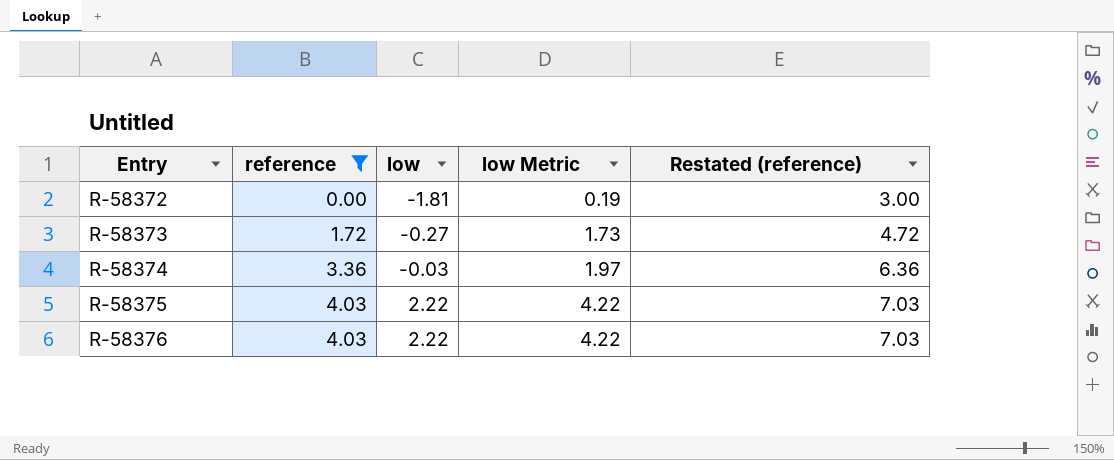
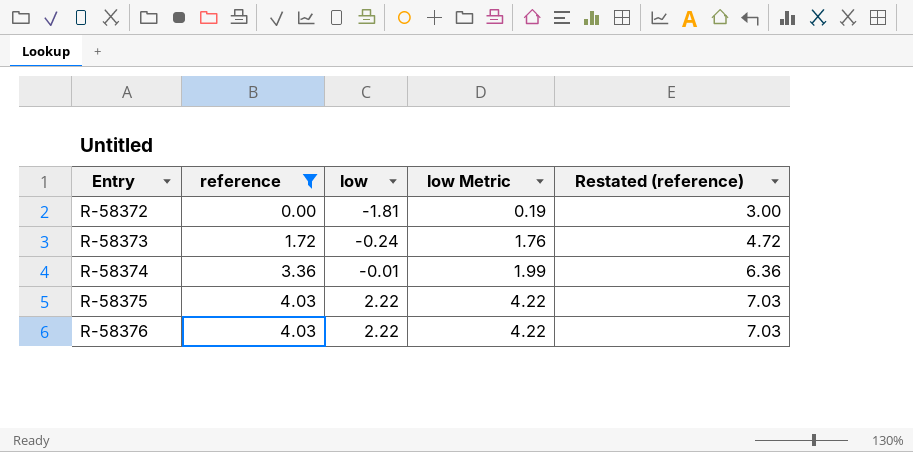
R-58373 | low: -0.27 -> -0.24
R-58373 | low Metric: 1.73 -> 1.76
R-58374 | low: -0.03 -> -0.01
R-58374 | low Metric: 1.97 -> 1.99

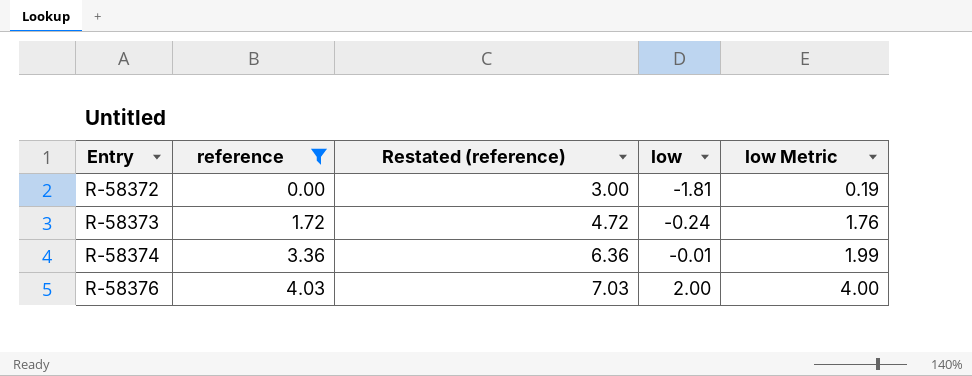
column Restated (reference) | position: 5 -> 3
row R-58375: 4.03 | 2.22 | 4.22 | 7.03 -> none
R-58376 | low: 2.22 -> 2.00
R-58376 | low Metric: 4.22 -> 4.00

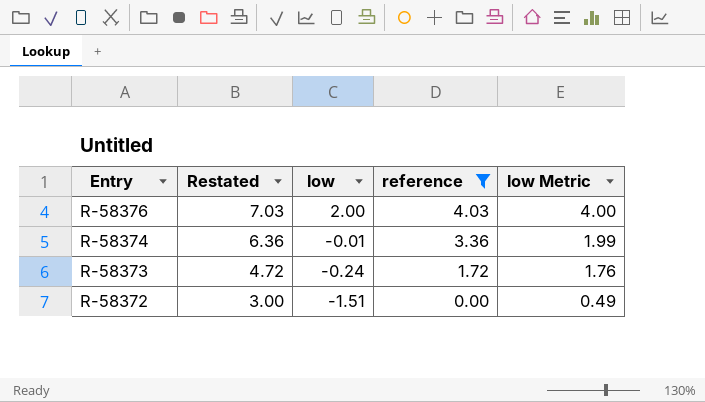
row order: Entry ascending -> Entry descending
column name: Restated (reference) -> Restated
column reference | position: 2 -> 4
R-58372 | low: -1.81 -> -1.51
R-58372 | low Metric: 0.19 -> 0.49

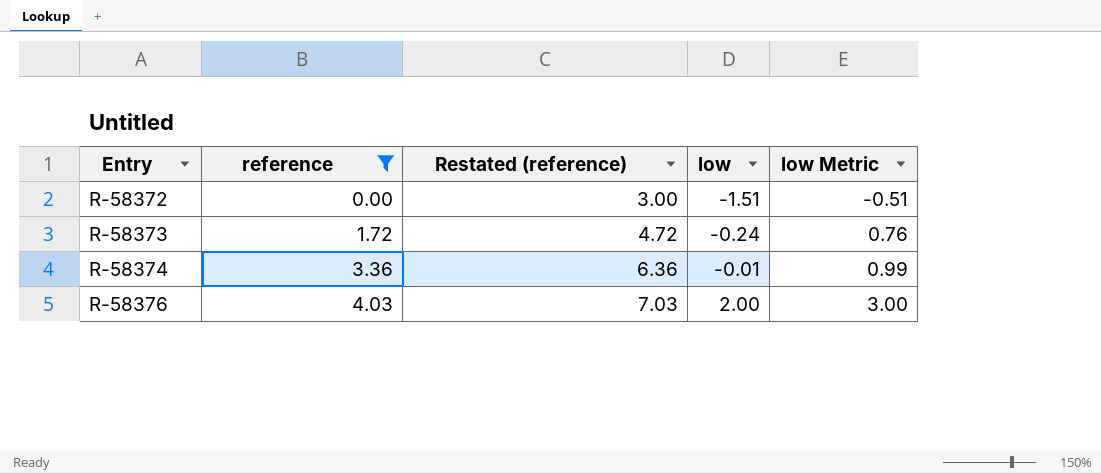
row order: Entry descending -> Entry ascending
column reference | position: 4 -> 2
column name: Restated -> Restated (reference)
column low Metric | formula: [low] + 2 -> [low] + 1

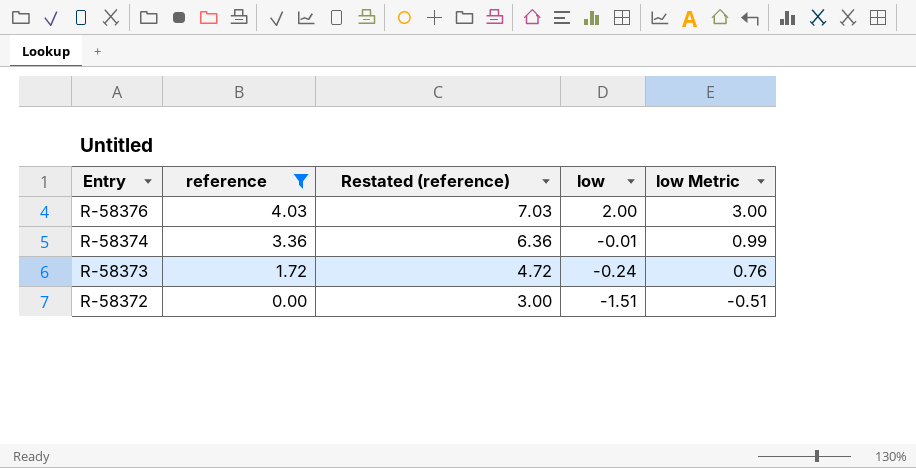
row order: Entry ascending -> Entry descending

